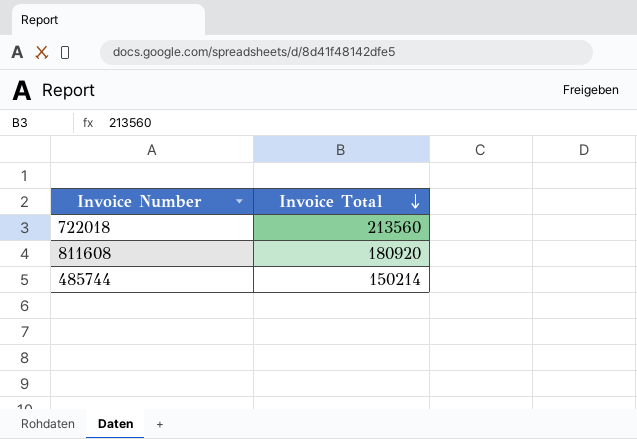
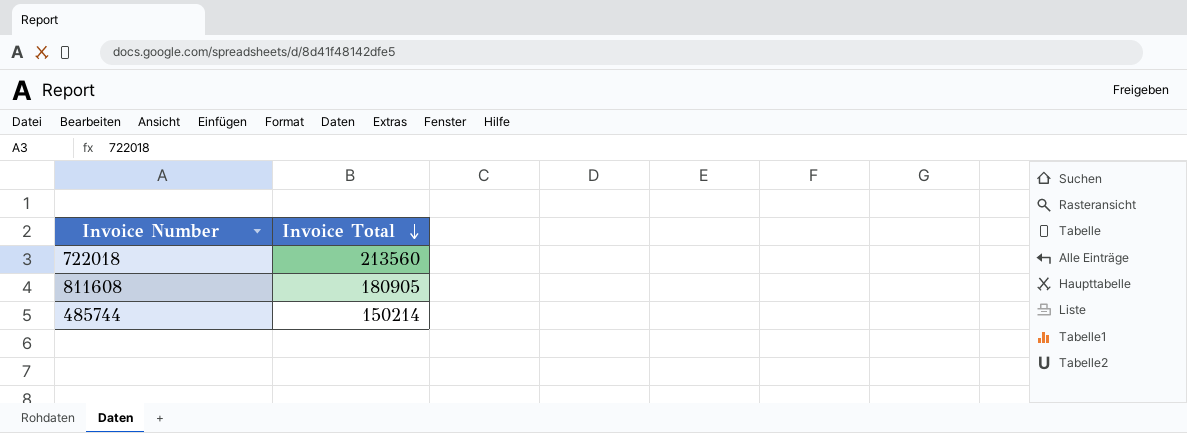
811608 | Invoice Total: 180920 -> 180905

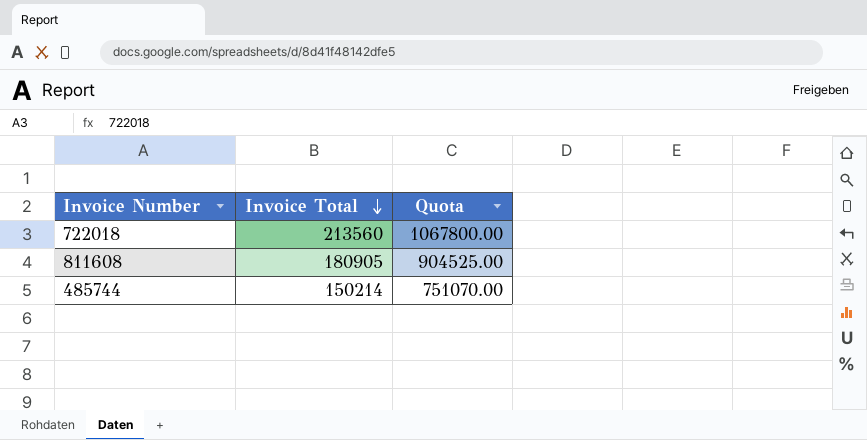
column Quota | formula: none -> [Invoice Total] * 5

